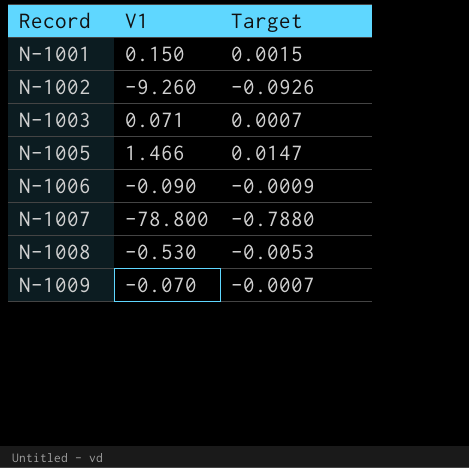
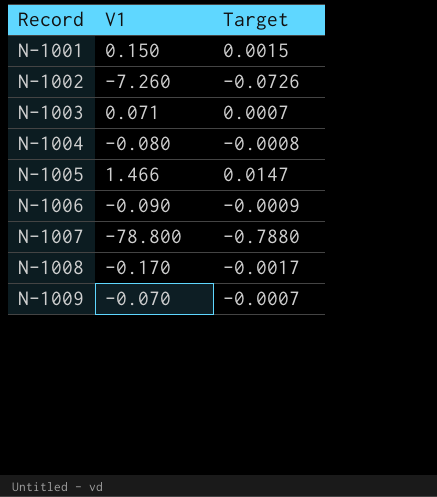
N-1002 | V1: -9.260 -> -7.260
N-1002 | Target: -0.0926 -> -0.0726
row N-1004: none -> -0.080 | -0.0008
N-1008 | V1: -0.530 -> -0.170
N-1008 | Target: -0.0053 -> -0.0017

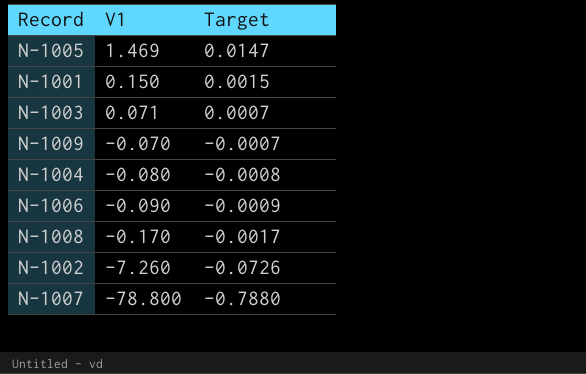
row order: Record ascending -> V1 descending
N-1005 | V1: 1.466 -> 1.469

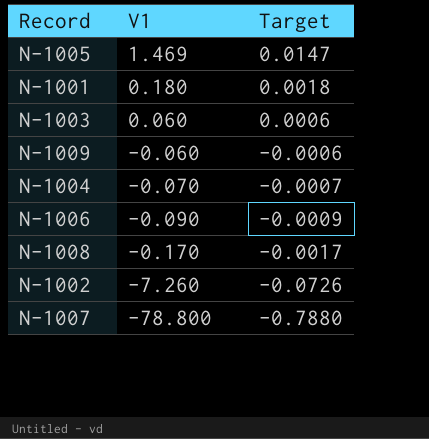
N-1001 | V1: 0.150 -> 0.180
N-1001 | Target: 0.0015 -> 0.0018
N-1003 | V1: 0.071 -> 0.060
N-1003 | Target: 0.0007 -> 0.0006
N-1009 | V1: -0.070 -> -0.060
N-1009 | Target: -0.0007 -> -0.0006
N-1004 | V1: -0.080 -> -0.070
N-1004 | Target: -0.0008 -> -0.0007

